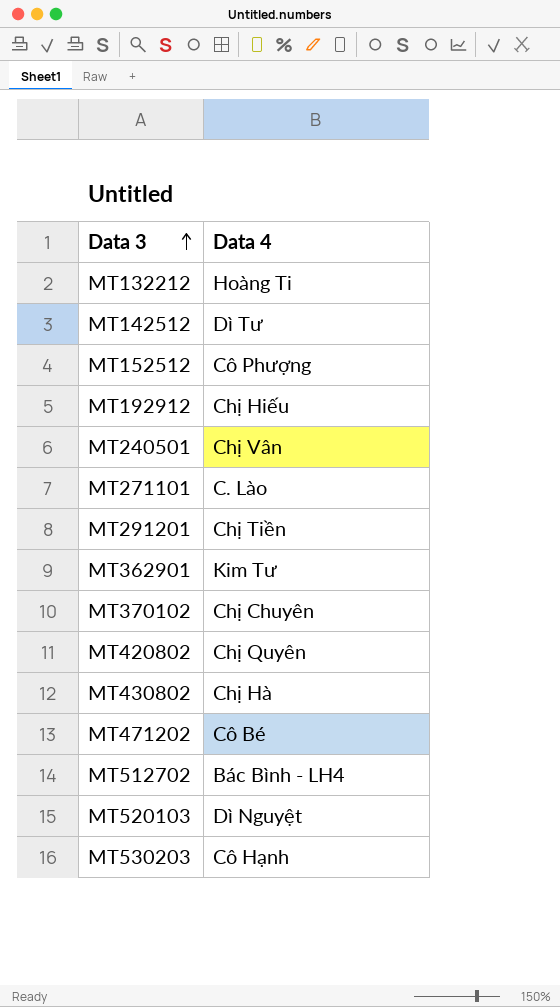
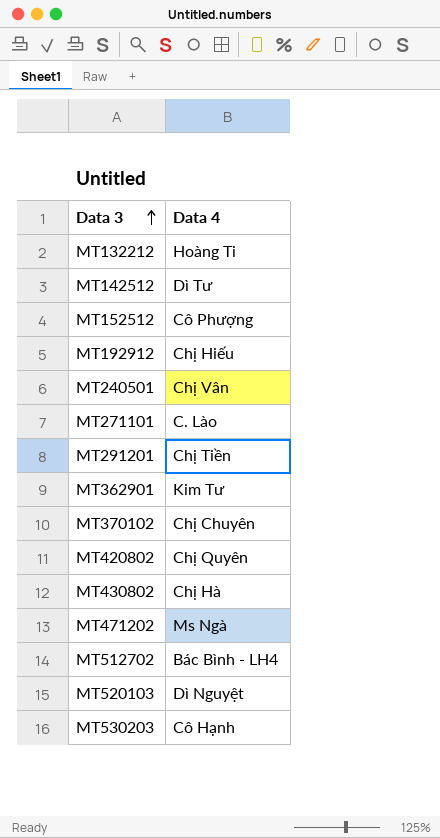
MT471202 | Data 4: Cô Bé -> Ms Ngà

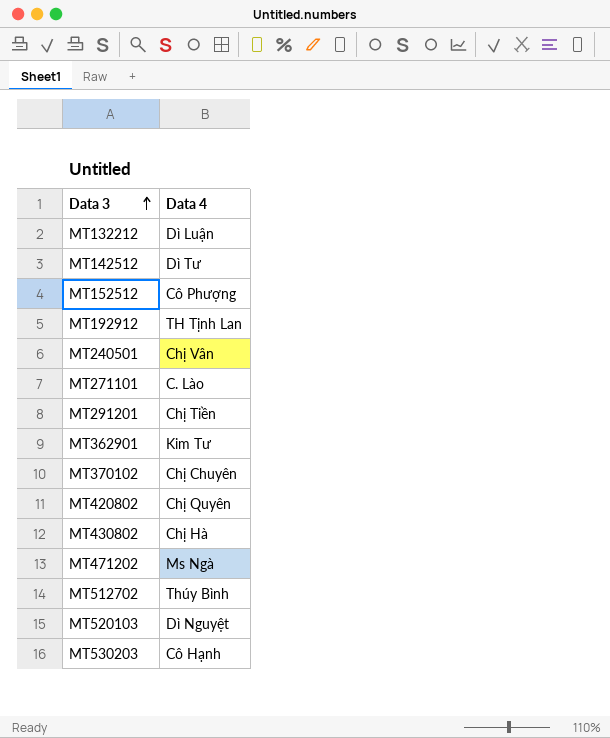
MT132212 | Data 4: Hoàng Ti -> Dì Luận
MT192912 | Data 4: Chị Hiếu -> TH Tịnh Lan
MT512702 | Data 4: Bác Bình - LH4 -> Thúy Bình

